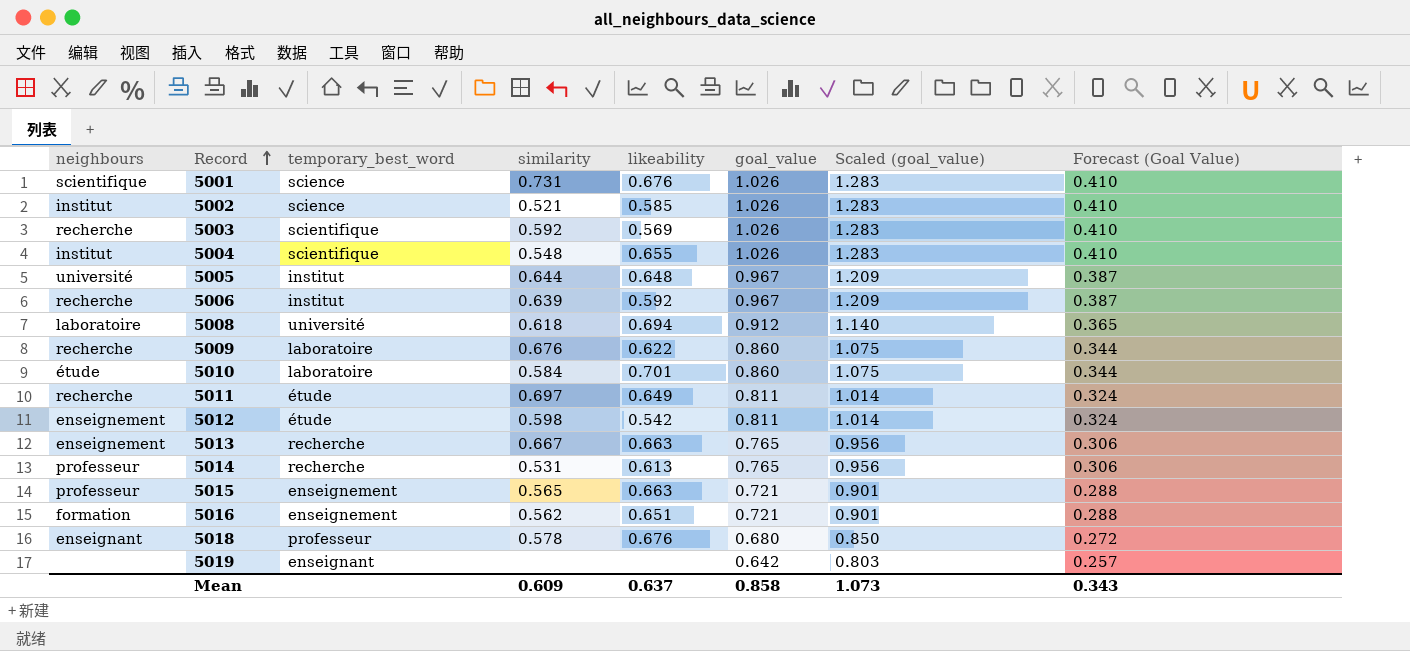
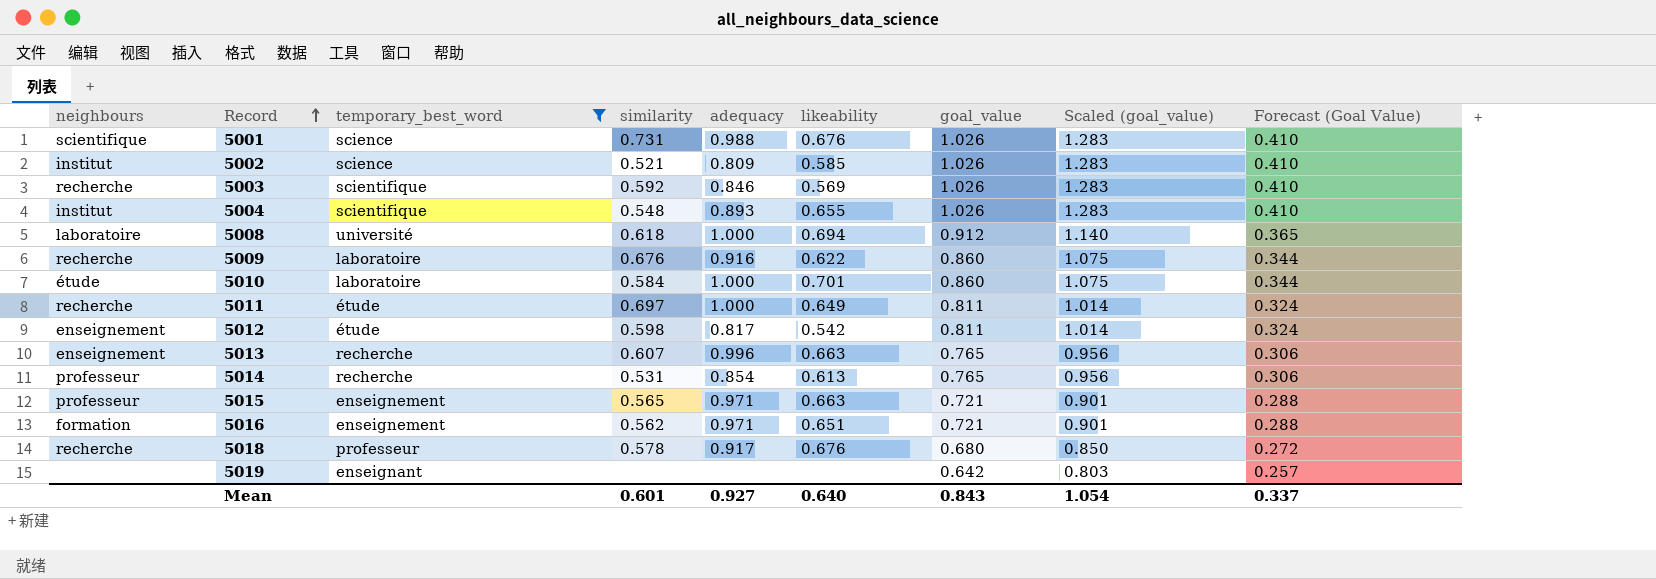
filter: none -> temporary_best_word != institut
column adequacy | position: none -> 5
5013 | similarity: 0.667 -> 0.607
5018 | neighbours: enseignant -> recherche
Mean | similarity: 0.609 -> 0.601
Mean | likeability: 0.637 -> 0.640
Mean | goal_value: 0.858 -> 0.843
Mean | Scaled (goal_value): 1.073 -> 1.054
Mean | Forecast (Goal Value): 0.343 -> 0.337

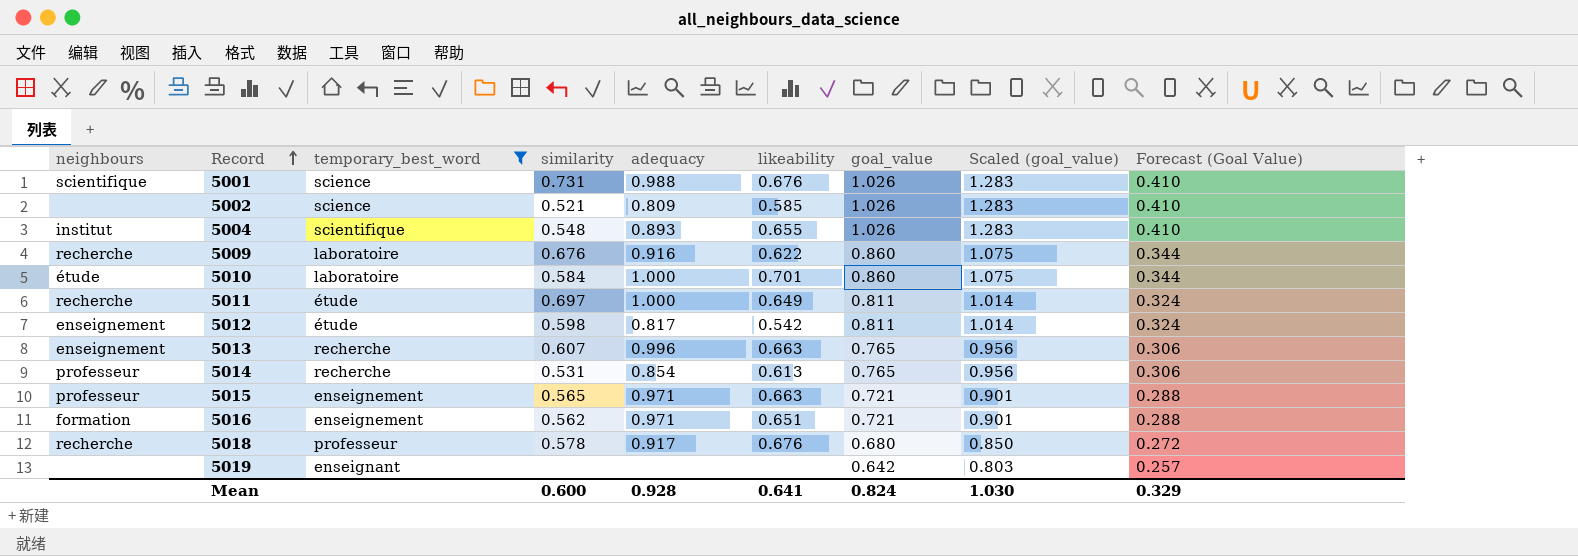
row 5003: recherche | scientifique | 0.592 | 0.846 | 0.569 | 1.026 | 1.283 | 0.410 -> none
row 5008: laboratoire | université | 0.618 | 1.000 | 0.694 | 0.912 | 1.140 | 0.365 -> none
5002 | neighbours: institut -> none
Mean | similarity: 0.601 -> 0.600
Mean | adequacy: 0.927 -> 0.928
Mean | likeability: 0.640 -> 0.641
Mean | goal_value: 0.843 -> 0.824
Mean | Scaled (goal_value): 1.054 -> 1.030
Mean | Forecast (Goal Value): 0.337 -> 0.329

